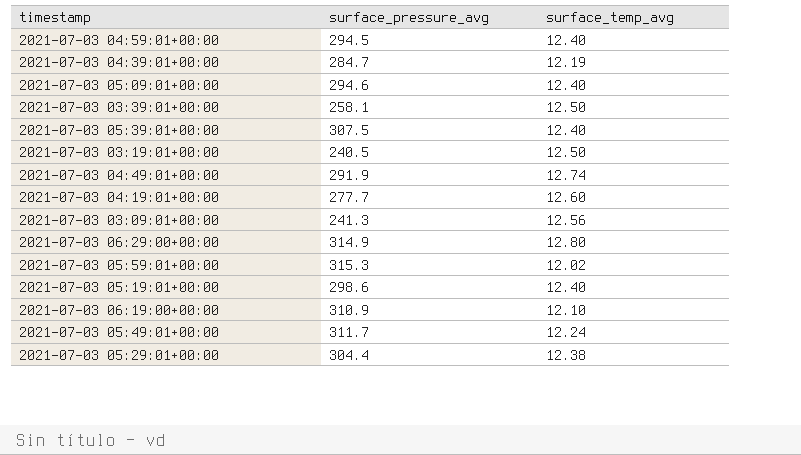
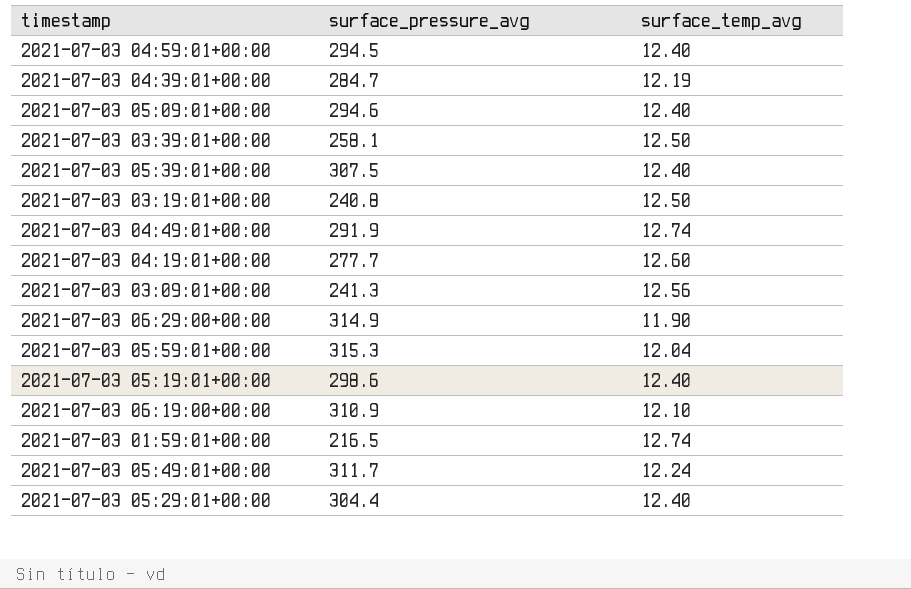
2021-07-03 03:19:01+00:00 | surface_pressure_avg: 240.5 -> 240.8
2021-07-03 06:29:00+00:00 | surface_temp_avg: 12.80 -> 11.90
2021-07-03 05:59:01+00:00 | surface_temp_avg: 12.02 -> 12.04
row 2021-07-03 01:59:01+00:00: none -> 216.5 | 12.74
2021-07-03 05:29:01+00:00 | surface_temp_avg: 12.38 -> 12.40

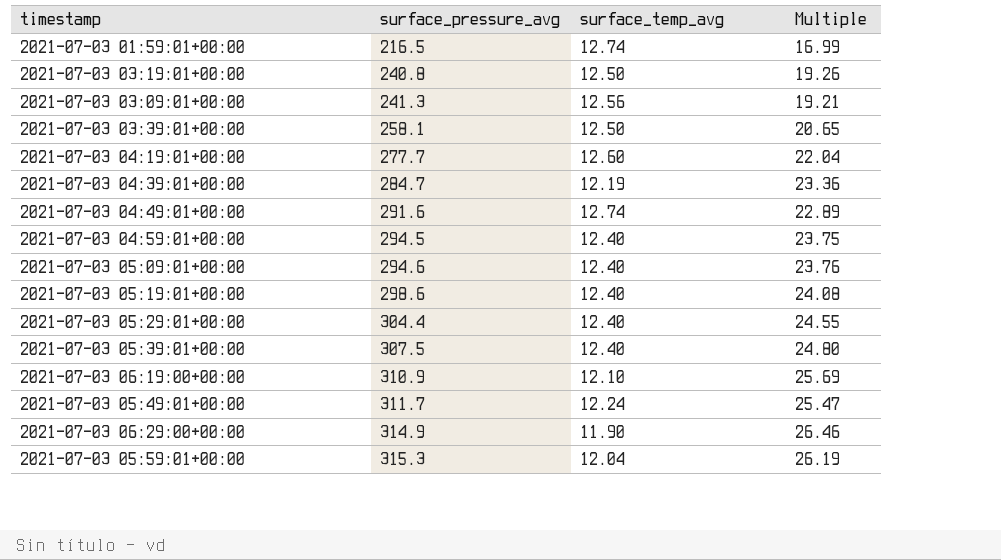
row order: none -> surface_pressure_avg ascending
column Multiple | formula: none -> [surface_pressure_avg] / [surface_temp_avg]
2021-07-03 04:49:01+00:00 | surface_pressure_avg: 291.9 -> 291.6

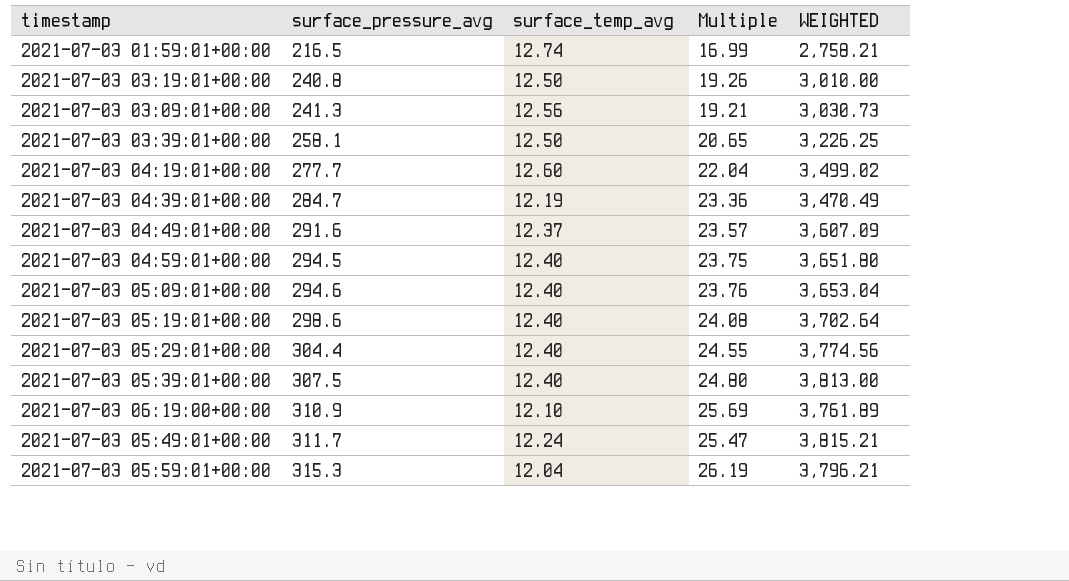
column WEIGHTED | formula: none -> [surface_pressure_avg] * [surface_temp_avg]
row 2021-07-03 06:29:00+00:00: 314.9 | 11.90 | 26.46 -> none
2021-07-03 04:49:01+00:00 | surface_temp_avg: 12.74 -> 12.37
2021-07-03 04:49:01+00:00 | Multiple: 22.89 -> 23.57

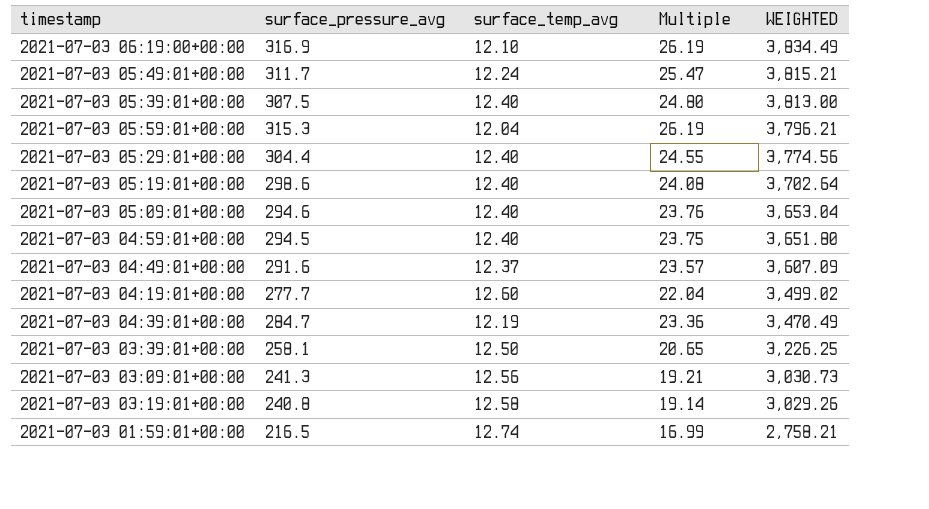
row order: surface_pressure_avg ascending -> WEIGHTED descending
2021-07-03 06:19:00+00:00 | surface_pressure_avg: 310.9 -> 316.9
2021-07-03 06:19:00+00:00 | Multiple: 25.69 -> 26.19
2021-07-03 06:19:00+00:00 | WEIGHTED: 3,761.89 -> 3,834.49
2021-07-03 03:19:01+00:00 | surface_temp_avg: 12.50 -> 12.58
2021-07-03 03:19:01+00:00 | Multiple: 19.26 -> 19.14
2021-07-03 03:19:01+00:00 | WEIGHTED: 3,010.00 -> 3,029.26

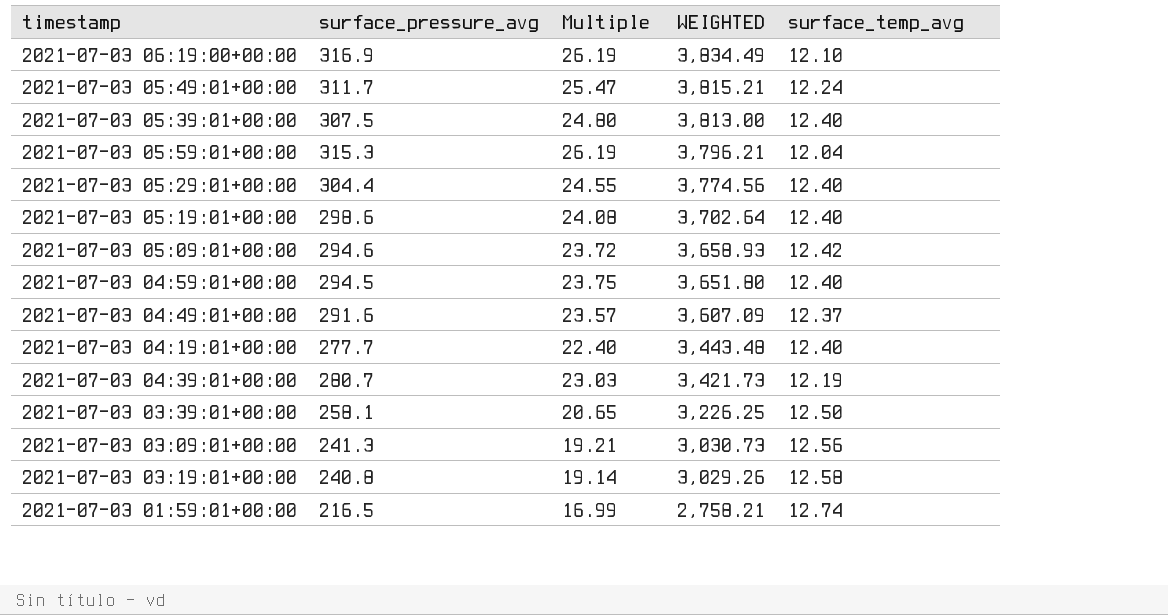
column surface_temp_avg | position: 3 -> 5
2021-07-03 05:09:01+00:00 | Multiple: 23.76 -> 23.72
2021-07-03 05:09:01+00:00 | WEIGHTED: 3,653.04 -> 3,658.93
2021-07-03 05:09:01+00:00 | surface_temp_avg: 12.40 -> 12.42
2021-07-03 04:19:01+00:00 | Multiple: 22.04 -> 22.40
2021-07-03 04:19:01+00:00 | WEIGHTED: 3,499.02 -> 3,443.48
2021-07-03 04:19:01+00:00 | surface_temp_avg: 12.60 -> 12.40
2021-07-03 04:39:01+00:00 | surface_pressure_avg: 284.7 -> 280.7
2021-07-03 04:39:01+00:00 | Multiple: 23.36 -> 23.03
2021-07-03 04:39:01+00:00 | WEIGHTED: 3,470.49 -> 3,421.73

